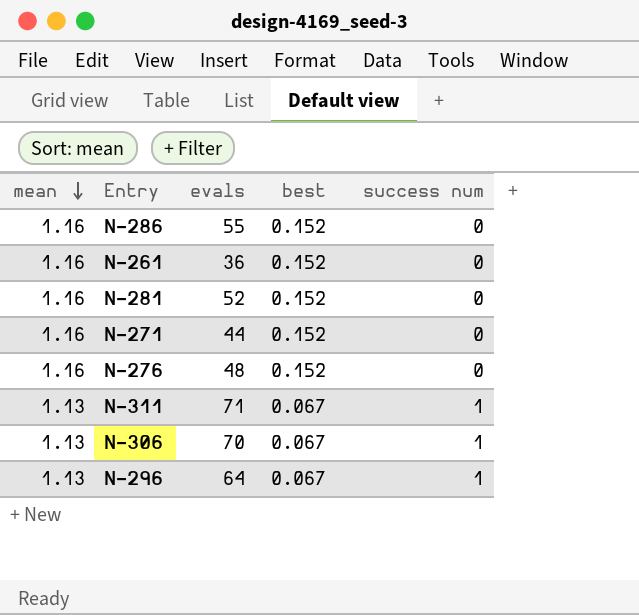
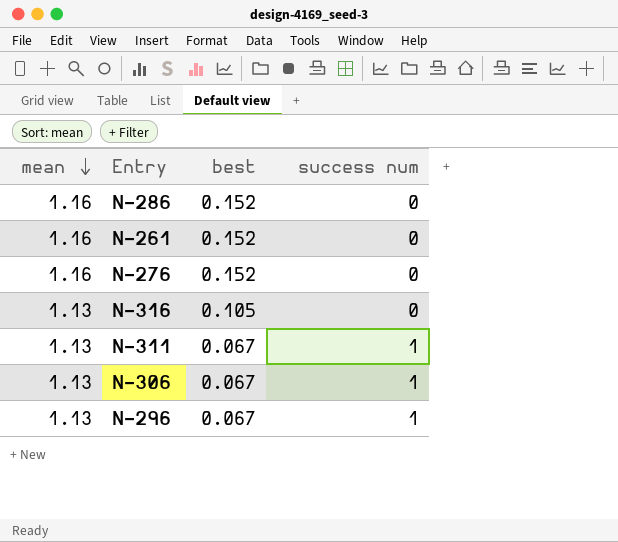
column evals | position: 3 -> none
row N-281: 1.16 | 52 | 0.152 | 0 -> none
row N-271: 1.16 | 44 | 0.152 | 0 -> none
row N-316: none -> 1.13 | 0.105 | 0

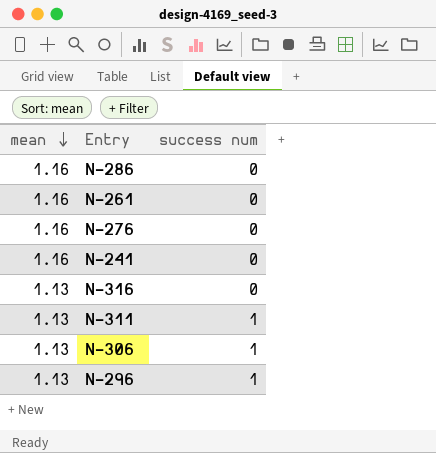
column best | position: 3 -> none
row N-241: none -> 1.16 | 0

